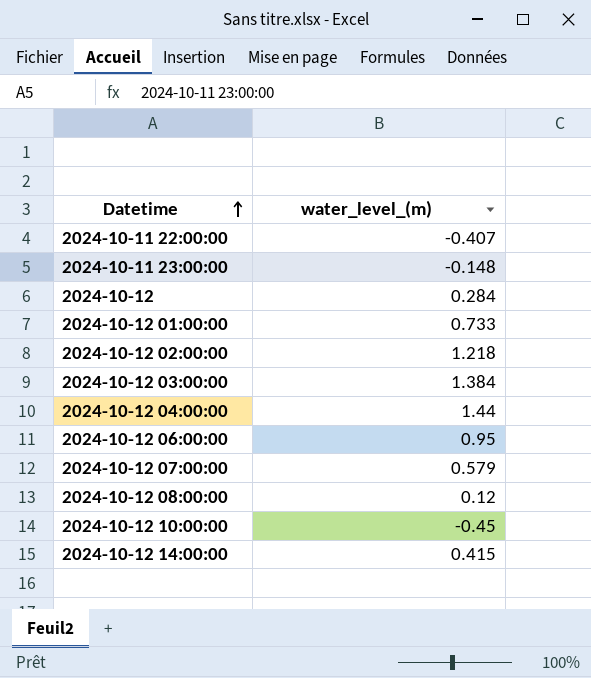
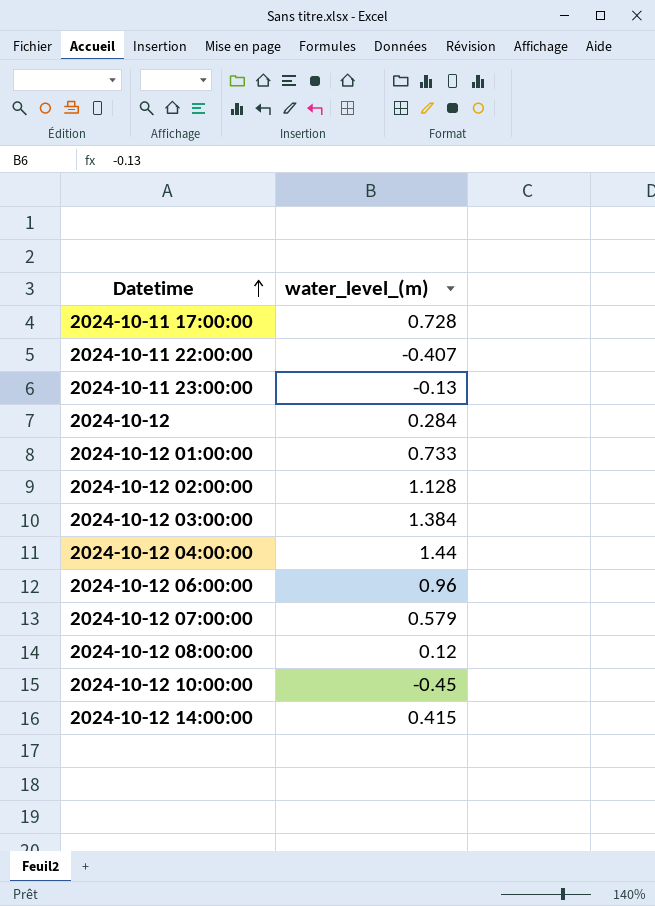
row 2024-10-11 17:00:00: none -> 0.728
2024-10-11 23:00:00 | water_level_(m): -0.148 -> -0.13
2024-10-12 02:00:00 | water_level_(m): 1.218 -> 1.128
2024-10-12 06:00:00 | water_level_(m): 0.95 -> 0.96

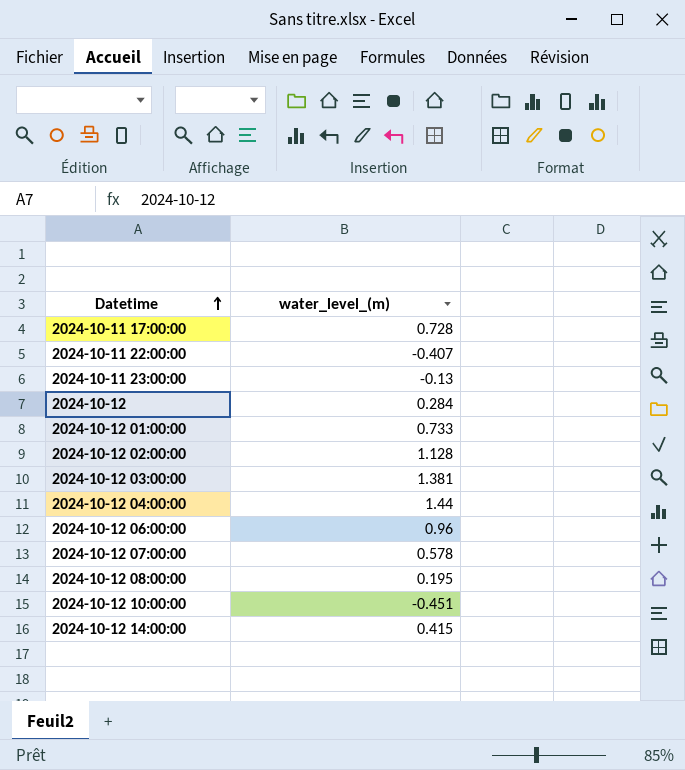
2024-10-12 03:00:00 | water_level_(m): 1.384 -> 1.381
2024-10-12 07:00:00 | water_level_(m): 0.579 -> 0.578
2024-10-12 08:00:00 | water_level_(m): 0.12 -> 0.195
2024-10-12 10:00:00 | water_level_(m): -0.45 -> -0.451

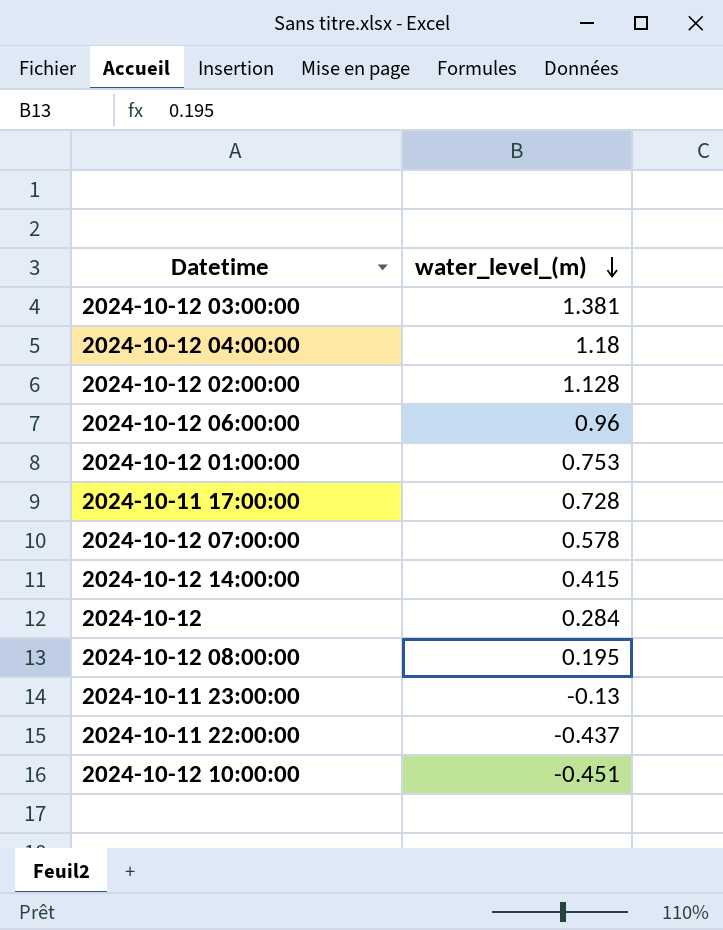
row order: Datetime ascending -> water_level_(m) descending
2024-10-12 04:00:00 | water_level_(m): 1.44 -> 1.18
2024-10-12 01:00:00 | water_level_(m): 0.733 -> 0.753
2024-10-11 22:00:00 | water_level_(m): -0.407 -> -0.437

